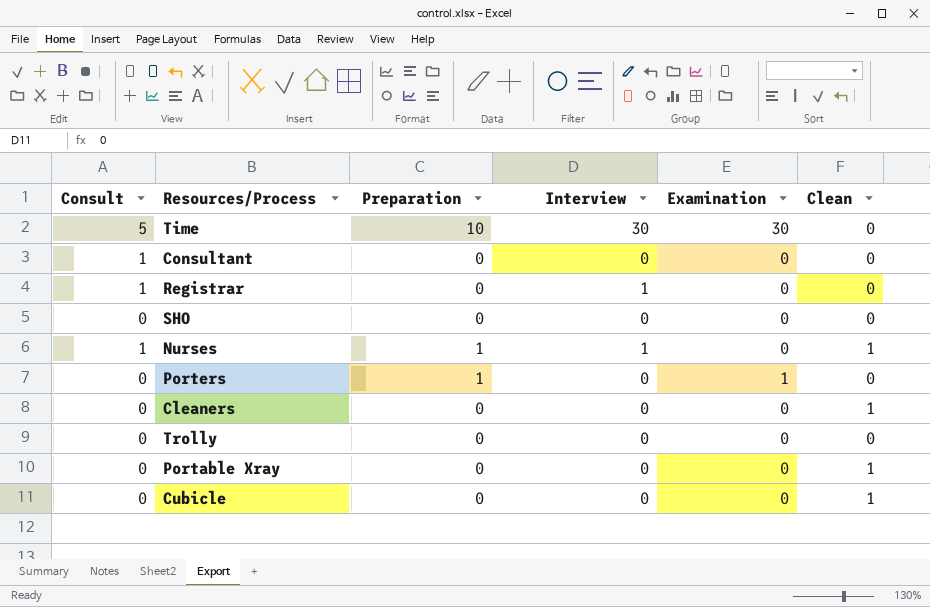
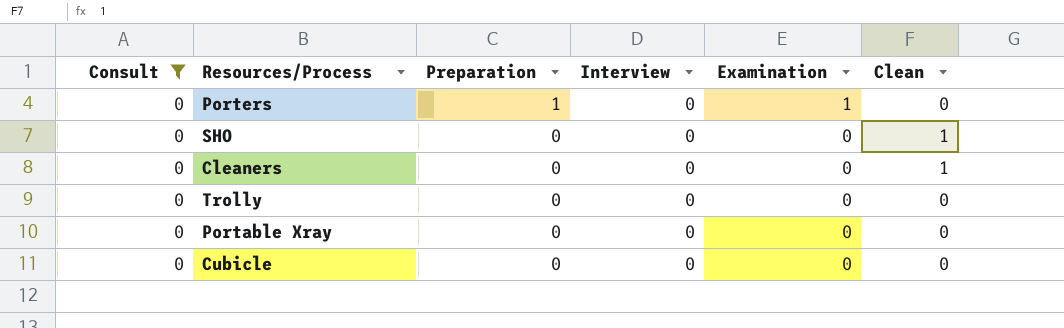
filter: none -> Consult = 0
row order: none -> Preparation descending
SHO | Clean: 0 -> 1
Portable Xray | Clean: 1 -> 0
Cubicle | Clean: 1 -> 0

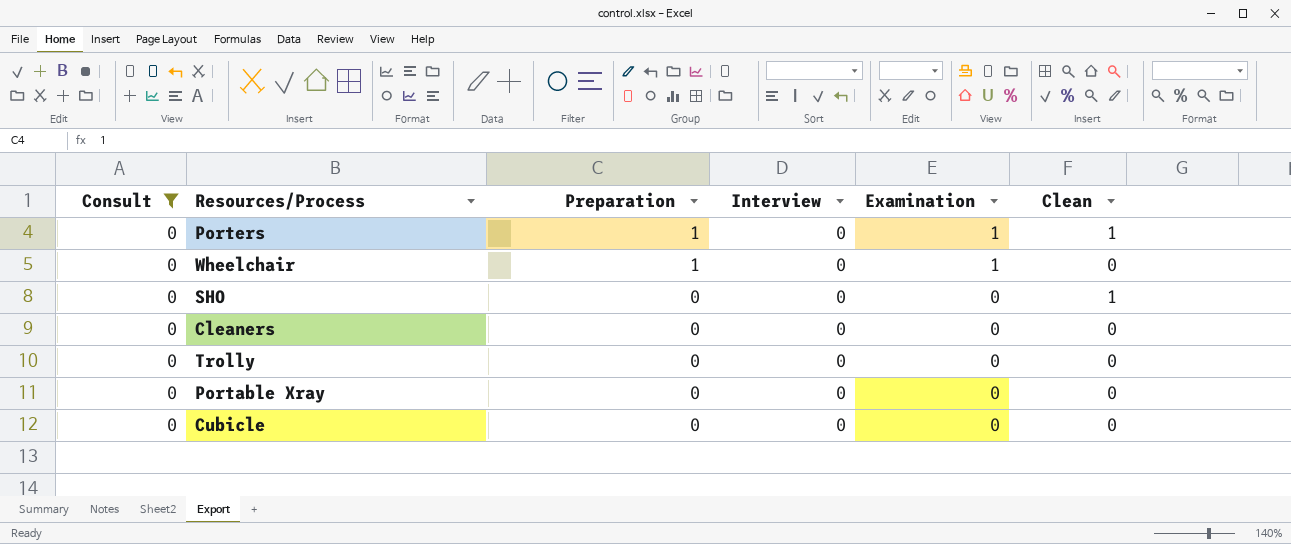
Porters | Clean: 0 -> 1
row Wheelchair: none -> 0 | 1 | 0 | 1 | 0
Cleaners | Clean: 1 -> 0

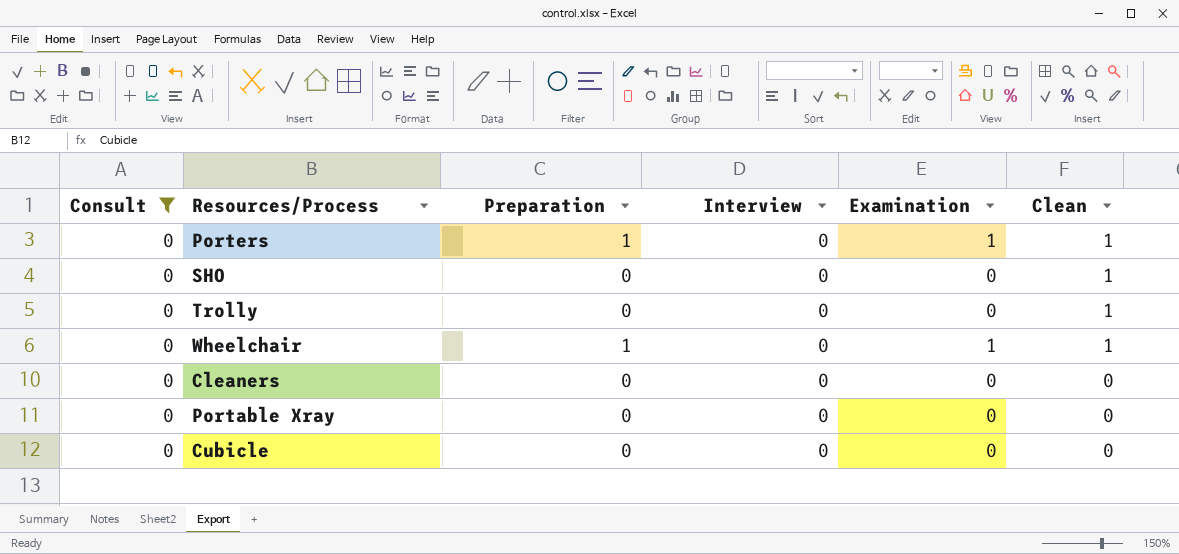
row order: Preparation descending -> Clean descending
Trolly | Clean: 0 -> 1
Wheelchair | Clean: 0 -> 1

